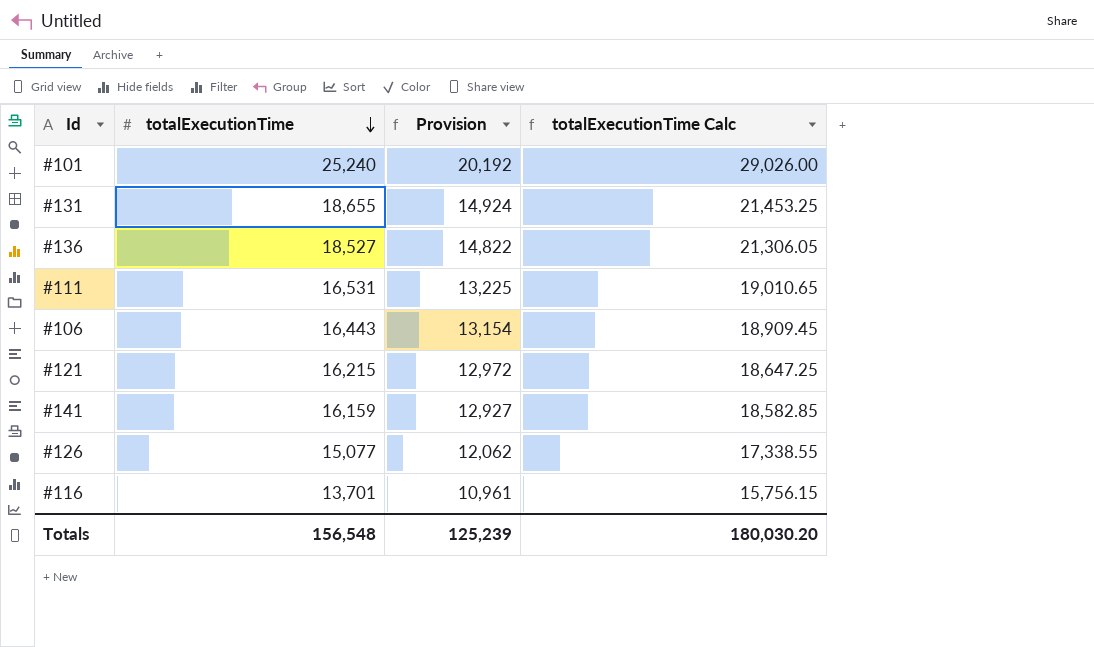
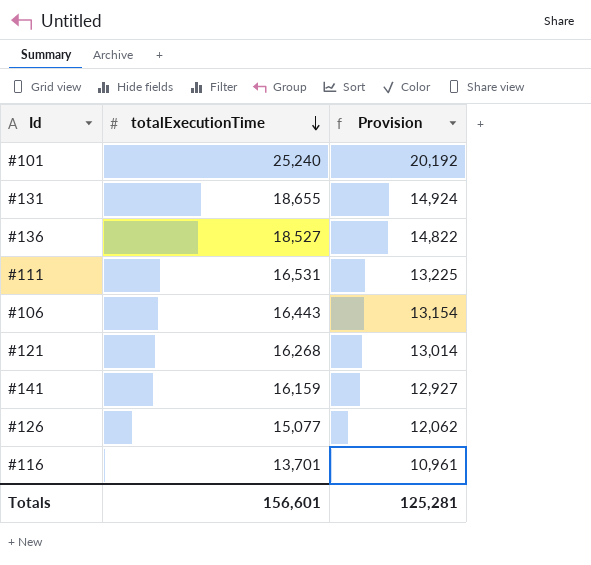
column totalExecutionTime Calc | formula: [totalExecutionTime] * 1.15 -> none
#121 | totalExecutionTime: 16,215 -> 16,268
#121 | Provision: 12,972 -> 13,014
Totals | totalExecutionTime: 156,548 -> 156,601
Totals | Provision: 125,239 -> 125,281

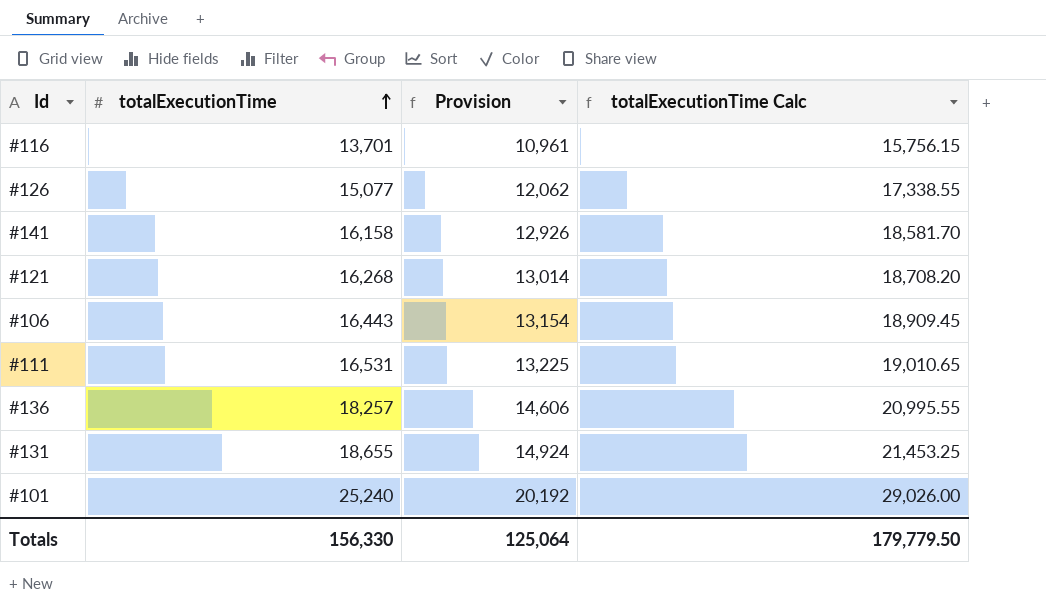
row order: totalExecutionTime descending -> totalExecutionTime ascending
column totalExecutionTime Calc | formula: none -> [totalExecutionTime] * 1.15
#141 | totalExecutionTime: 16,159 -> 16,158
#141 | Provision: 12,927 -> 12,926
#136 | totalExecutionTime: 18,527 -> 18,257
#136 | Provision: 14,822 -> 14,606
Totals | totalExecutionTime: 156,601 -> 156,330
Totals | Provision: 125,281 -> 125,064

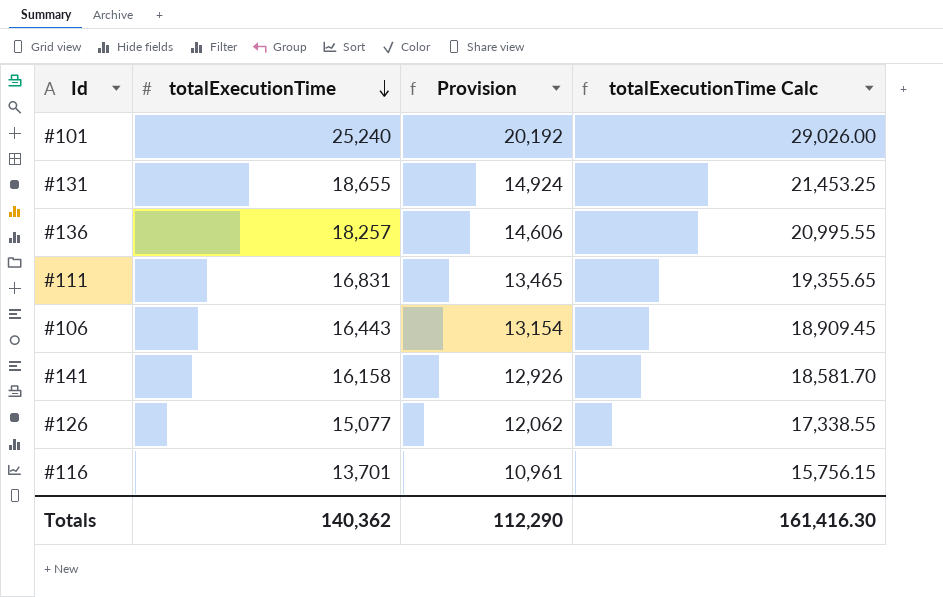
row order: totalExecutionTime ascending -> totalExecutionTime descending
row #121: 16,268 | 13,014 | 18,708.20 -> none
#111 | totalExecutionTime: 16,531 -> 16,831
#111 | Provision: 13,225 -> 13,465
#111 | totalExecutionTime Calc: 19,010.65 -> 19,355.65
Totals | totalExecutionTime: 156,330 -> 140,362
Totals | Provision: 125,064 -> 112,290
Totals | totalExecutionTime Calc: 179,779.50 -> 161,416.30

